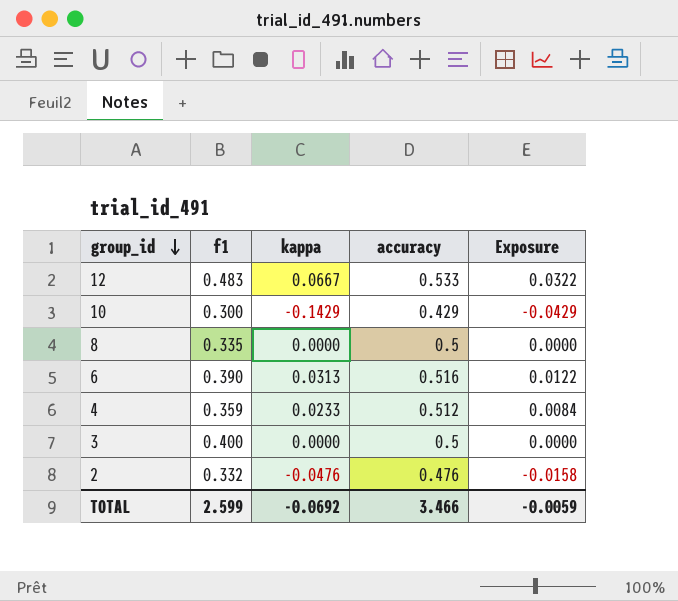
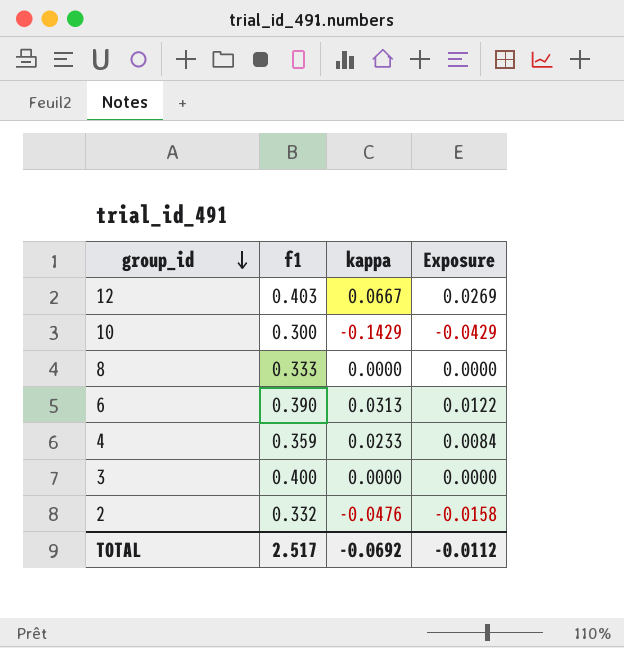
column accuracy | position: 4 -> none
12 | f1: 0.483 -> 0.403
12 | Exposure: 0.0322 -> 0.0269
8 | f1: 0.335 -> 0.333
TOTAL | f1: 2.599 -> 2.517
TOTAL | Exposure: -0.0059 -> -0.0112

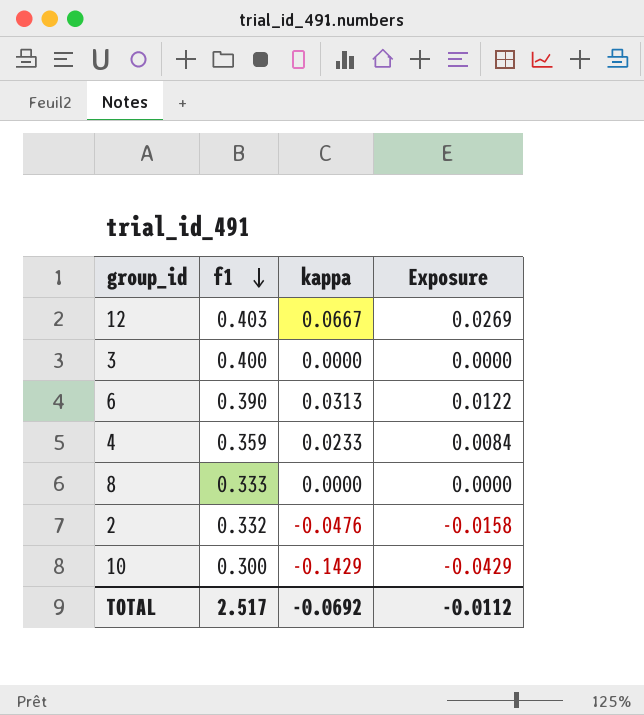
row order: group_id descending -> f1 descending

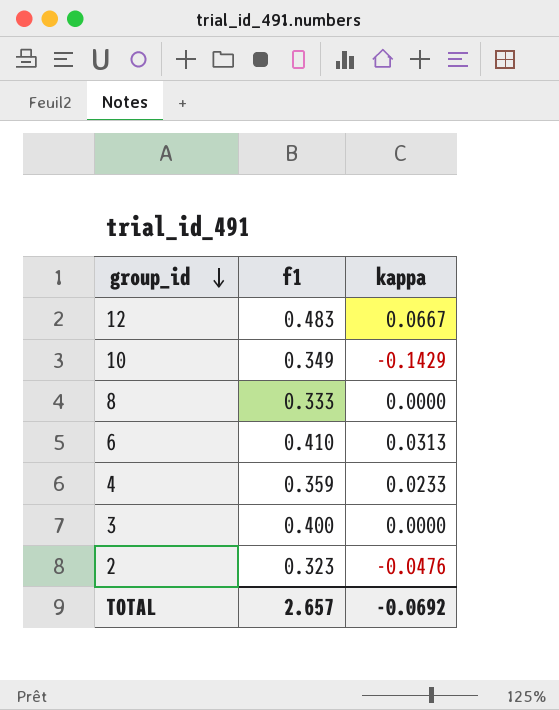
row order: f1 descending -> group_id descending
column Exposure | formula: [f1] * [kappa] -> none
12 | f1: 0.403 -> 0.483
10 | f1: 0.300 -> 0.349
6 | f1: 0.390 -> 0.410
2 | f1: 0.332 -> 0.323
TOTAL | f1: 2.517 -> 2.657

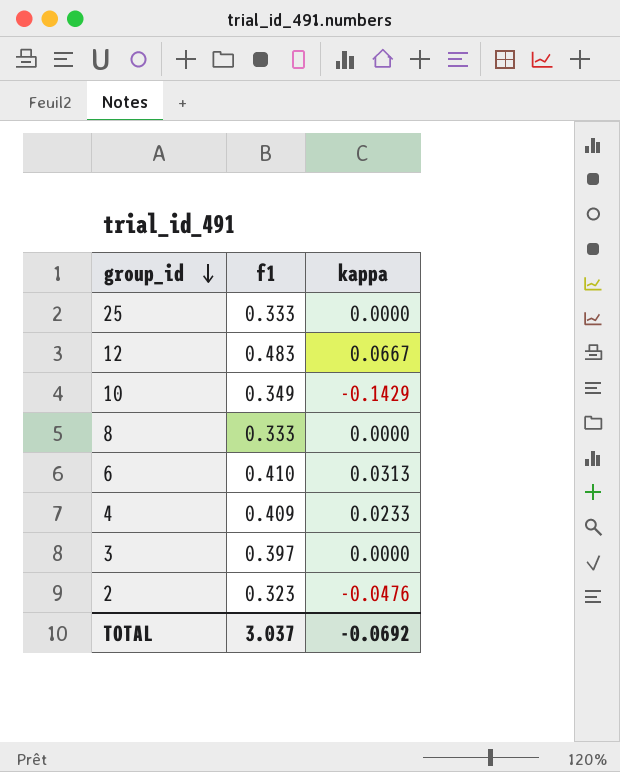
row 25: none -> 0.333 | 0.0000
4 | f1: 0.359 -> 0.409
3 | f1: 0.400 -> 0.397
TOTAL | f1: 2.657 -> 3.037

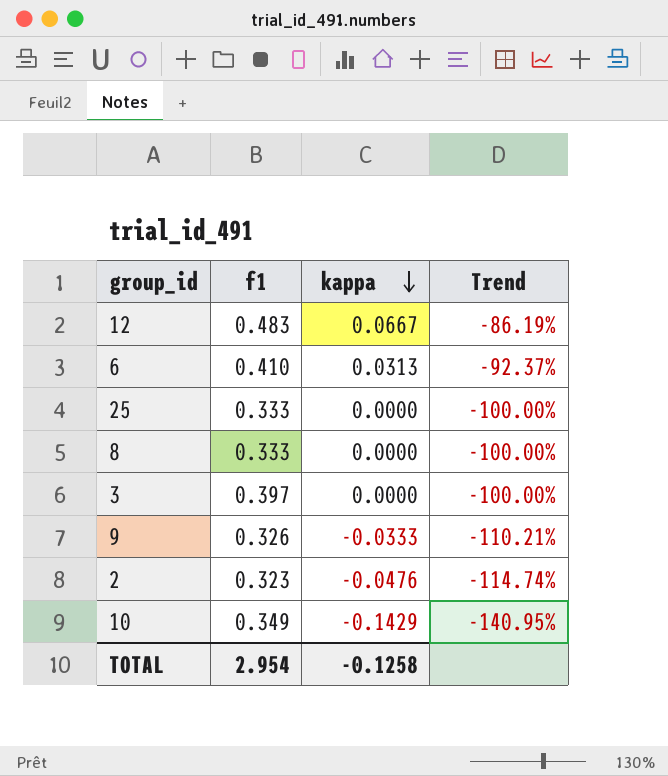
row order: group_id descending -> kappa descending
column Trend | formula: none -> ([kappa] - [f1]) / [f1]
row 4: 0.409 | 0.0233 -> none
row 9: none -> 0.326 | -0.0333 | -110.21%
TOTAL | f1: 3.037 -> 2.954
TOTAL | kappa: -0.0692 -> -0.1258

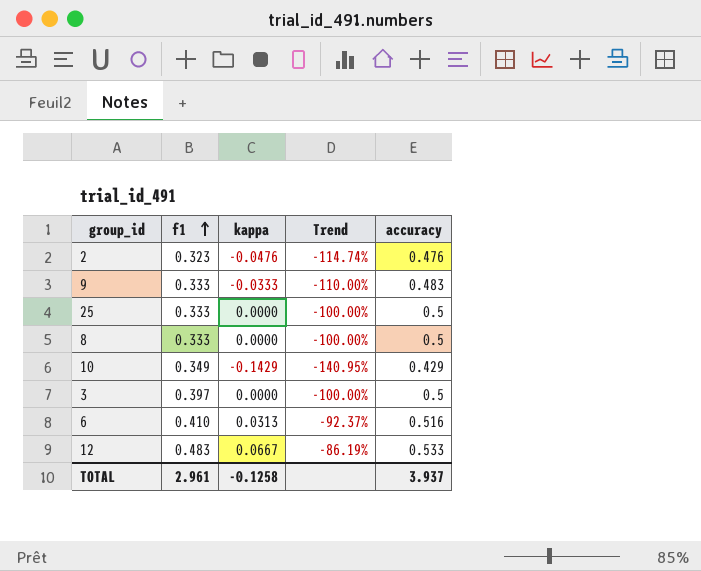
row order: kappa descending -> f1 ascending
column accuracy | position: none -> 5
9 | f1: 0.326 -> 0.333
9 | Trend: -110.21% -> -110.00%
TOTAL | f1: 2.954 -> 2.961

